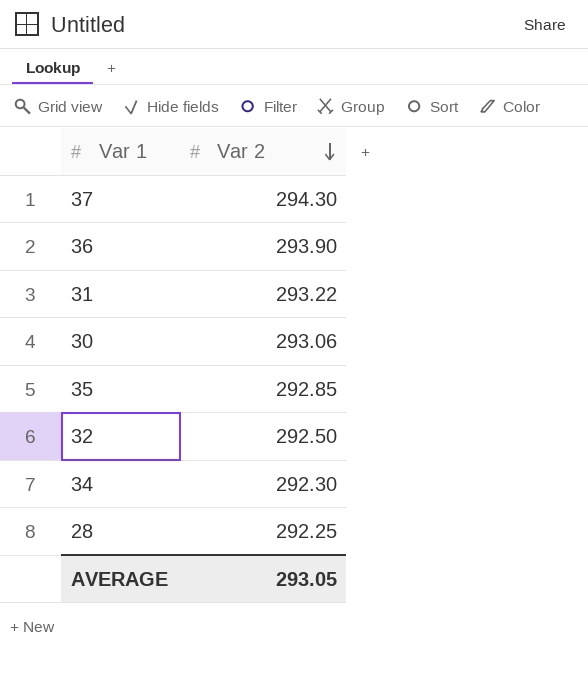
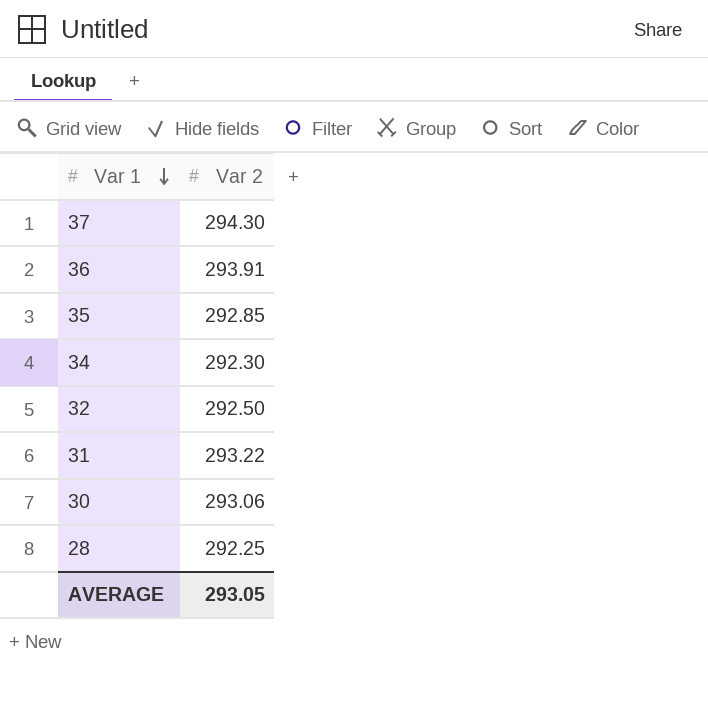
row order: Var 2 descending -> Var 1 descending
36 | Var 2: 293.90 -> 293.91

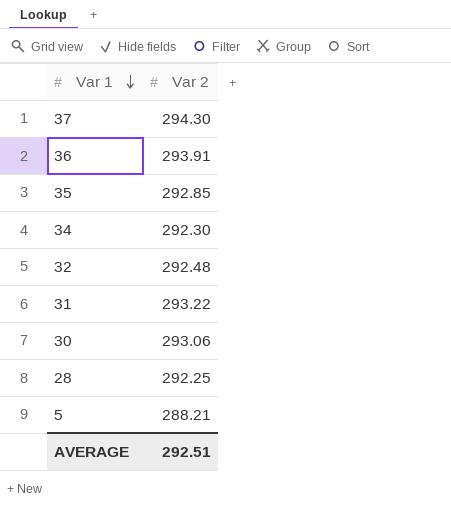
32 | Var 2: 292.50 -> 292.48
row 5: none -> 288.21
AVERAGE | Var 2: 293.05 -> 292.51

